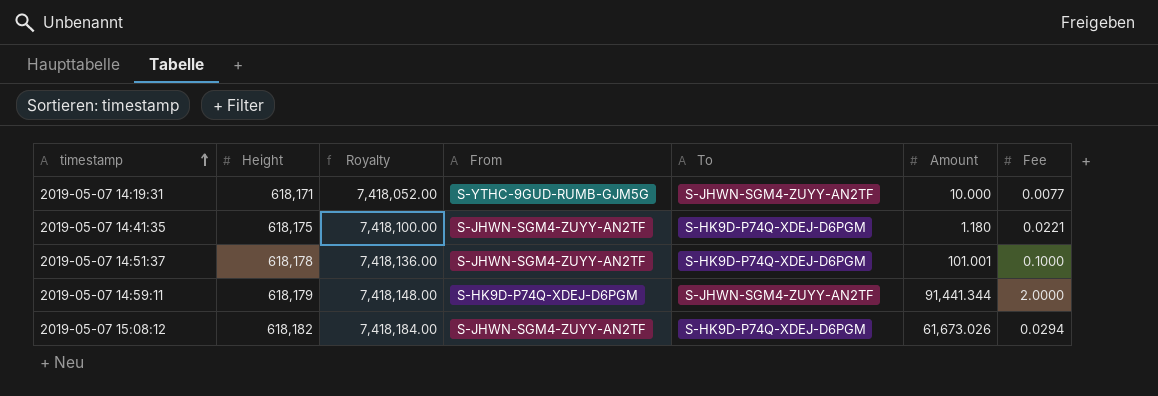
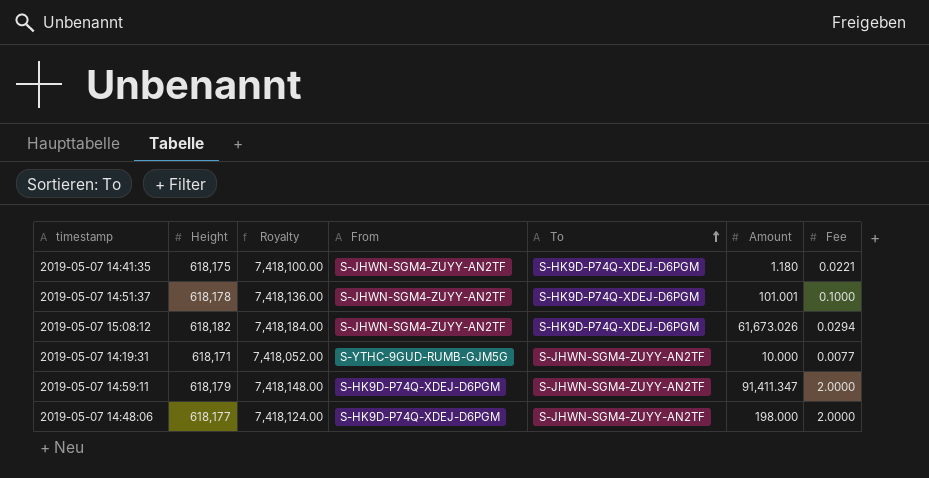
row order: timestamp ascending -> To ascending
2019-05-07 14:59:11 | Amount: 91,441.344 -> 91,411.347
row 2019-05-07 14:48:06: none -> 618,177 | 7,418,124.00 | S-HK9D-P74Q-XDEJ-D6PGM | S-JHWN-SGM4-ZUYY-AN2TF | 198.000 | 2.0000

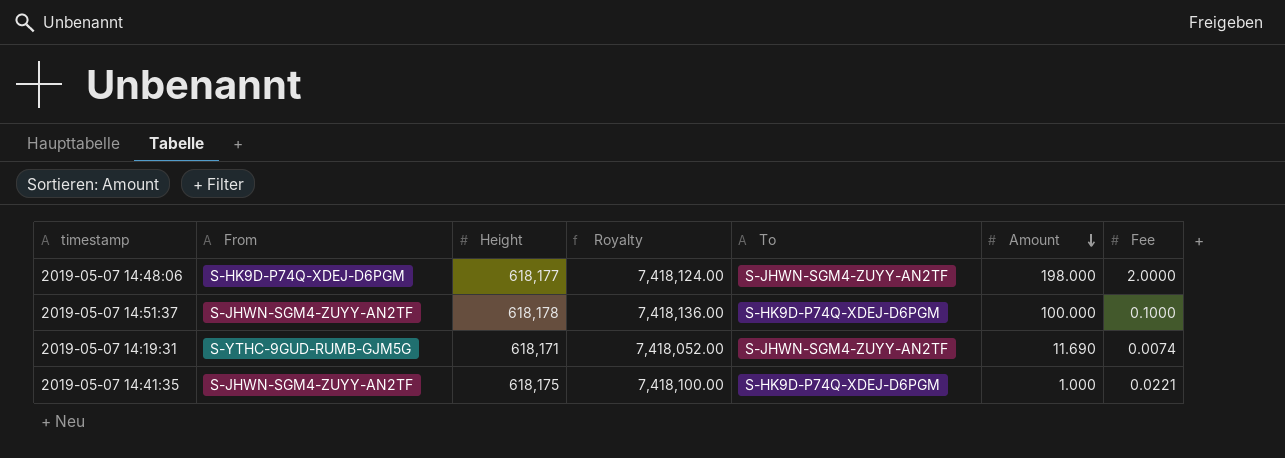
row order: To ascending -> Amount descending
column From | position: 4 -> 2
row 2019-05-07 15:08:12: 618,182 | 7,418,184.00 | S-JHWN-SGM4-ZUYY-AN2TF | S-HK9D-P74Q-XDEJ-D6PGM | 61,673.026 | 0.0294 -> none
row 2019-05-07 14:59:11: 618,179 | 7,418,148.00 | S-HK9D-P74Q-XDEJ-D6PGM | S-JHWN-SGM4-ZUYY-AN2TF | 91,411.347 | 2.0000 -> none
2019-05-07 14:51:37 | Amount: 101.001 -> 100.000
2019-05-07 14:19:31 | Amount: 10.000 -> 11.690
2019-05-07 14:19:31 | Fee: 0.0077 -> 0.0074
2019-05-07 14:41:35 | Amount: 1.180 -> 1.000

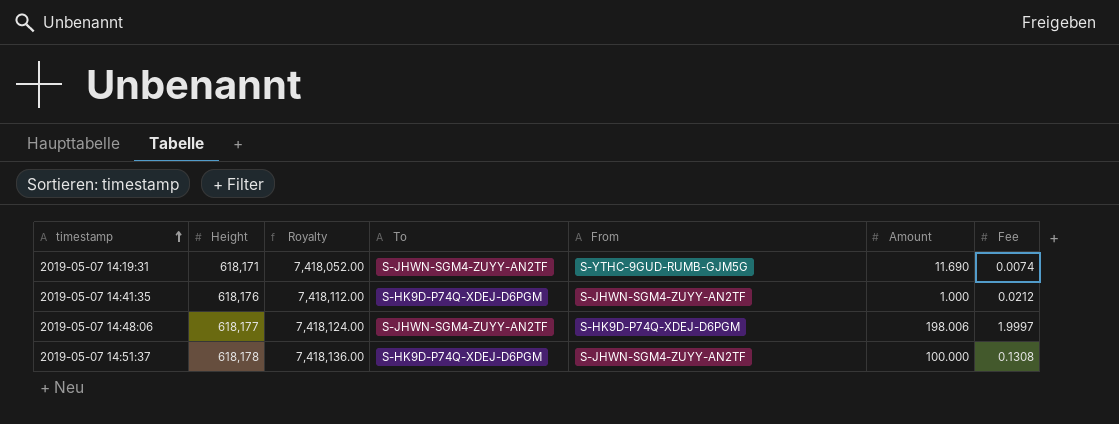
row order: Amount descending -> timestamp ascending
column From | position: 2 -> 5
2019-05-07 14:41:35 | Height: 618,175 -> 618,176
2019-05-07 14:41:35 | Royalty: 7,418,100.00 -> 7,418,112.00
2019-05-07 14:41:35 | Fee: 0.0221 -> 0.0212
2019-05-07 14:48:06 | Amount: 198.000 -> 198.006
2019-05-07 14:48:06 | Fee: 2.0000 -> 1.9997
2019-05-07 14:51:37 | Fee: 0.1000 -> 0.1308

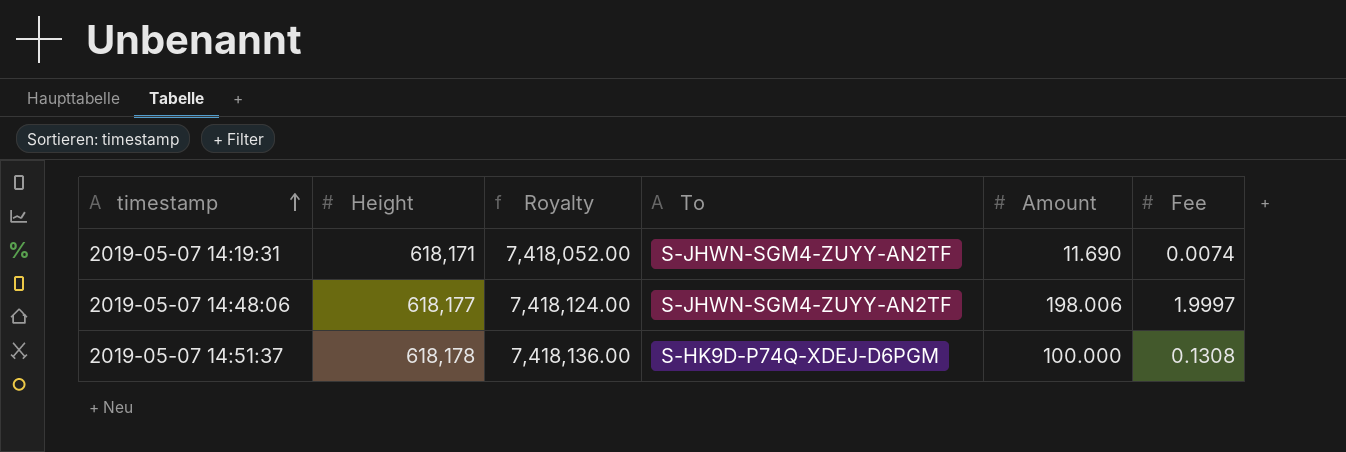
column From | position: 5 -> none
row 2019-05-07 14:41:35: 618,176 | 7,418,112.00 | S-HK9D-P74Q-XDEJ-D6PGM | S-JHWN-SGM4-ZUYY-AN2TF | 1.000 | 0.0212 -> none

